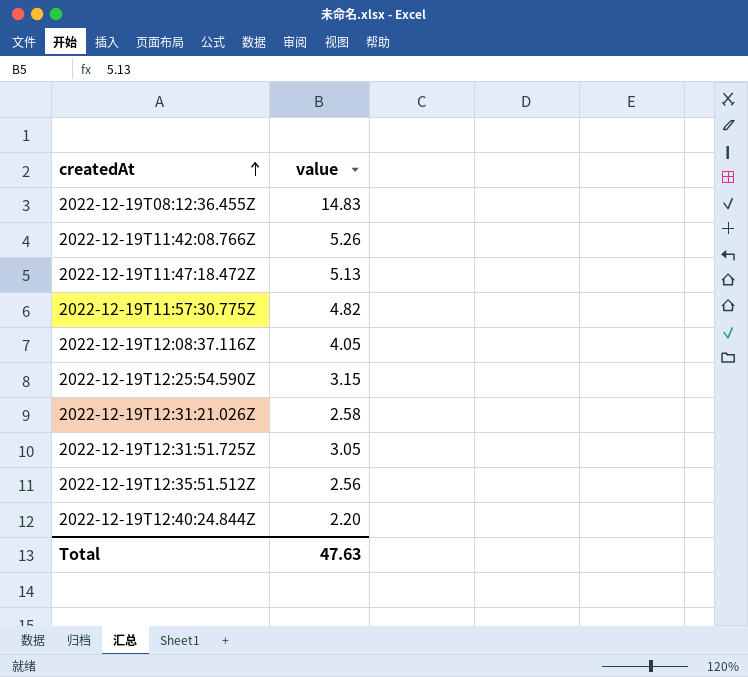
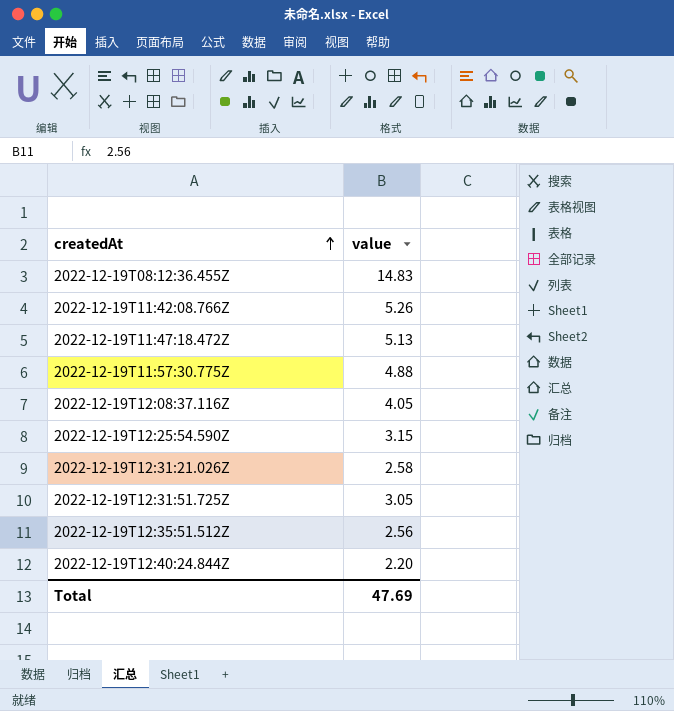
2022-12-19T11:57:30.775Z | value: 4.82 -> 4.88
Total | value: 47.63 -> 47.69

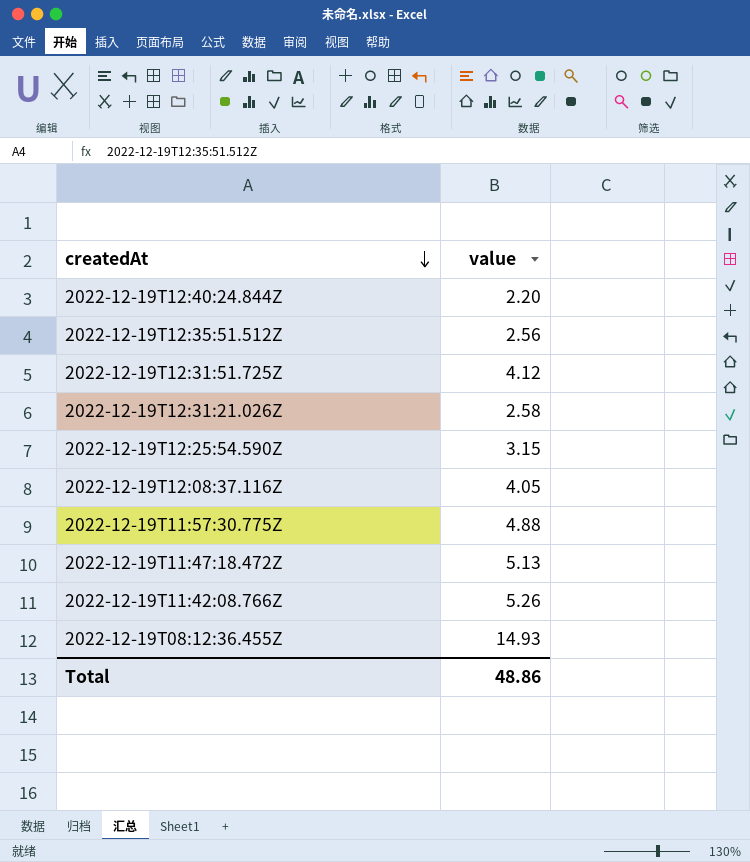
row order: createdAt ascending -> createdAt descending
2022-12-19T12:31:51.725Z | value: 3.05 -> 4.12
2022-12-19T08:12:36.455Z | value: 14.83 -> 14.93
Total | value: 47.69 -> 48.86

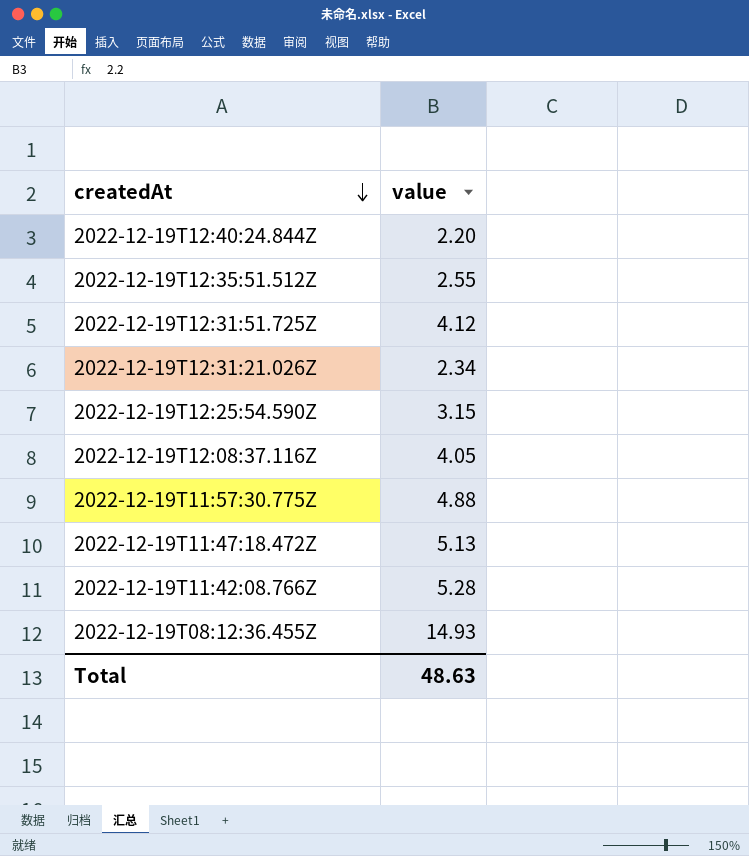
2022-12-19T12:35:51.512Z | value: 2.56 -> 2.55
2022-12-19T12:31:21.026Z | value: 2.58 -> 2.34
2022-12-19T11:42:08.766Z | value: 5.26 -> 5.28
Total | value: 48.86 -> 48.63

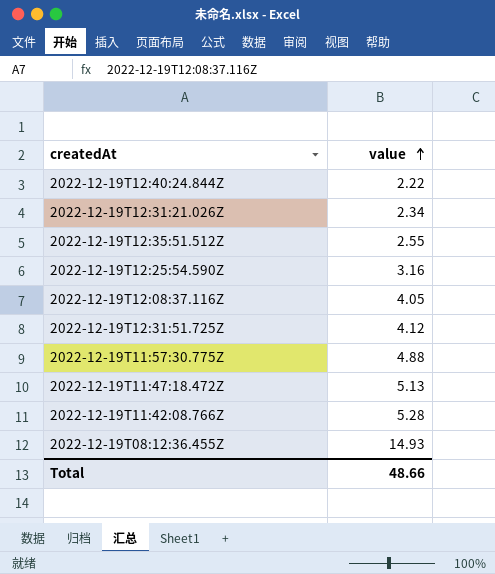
row order: createdAt descending -> value ascending
2022-12-19T12:40:24.844Z | value: 2.20 -> 2.22
2022-12-19T12:25:54.590Z | value: 3.15 -> 3.16
Total | value: 48.63 -> 48.66

